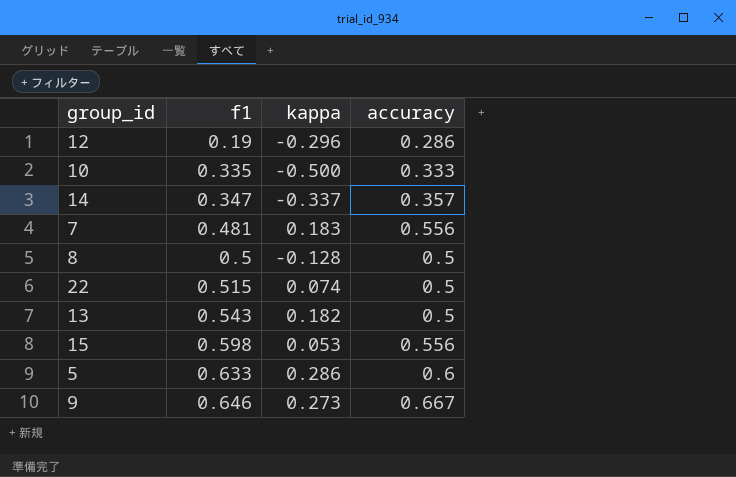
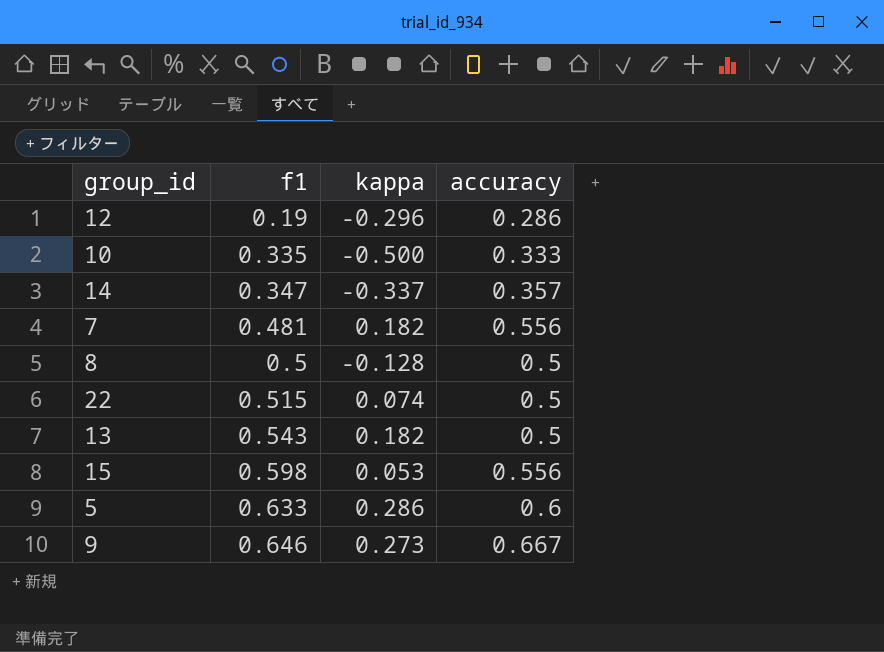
7 | kappa: 0.183 -> 0.182

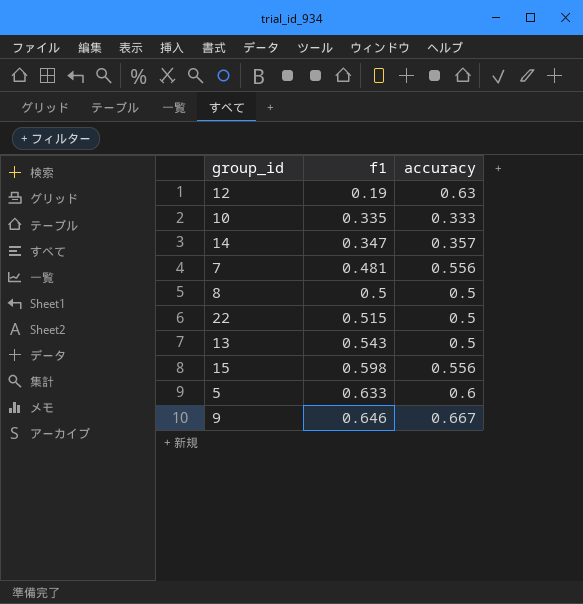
column kappa | position: 3 -> none
12 | accuracy: 0.286 -> 0.63

